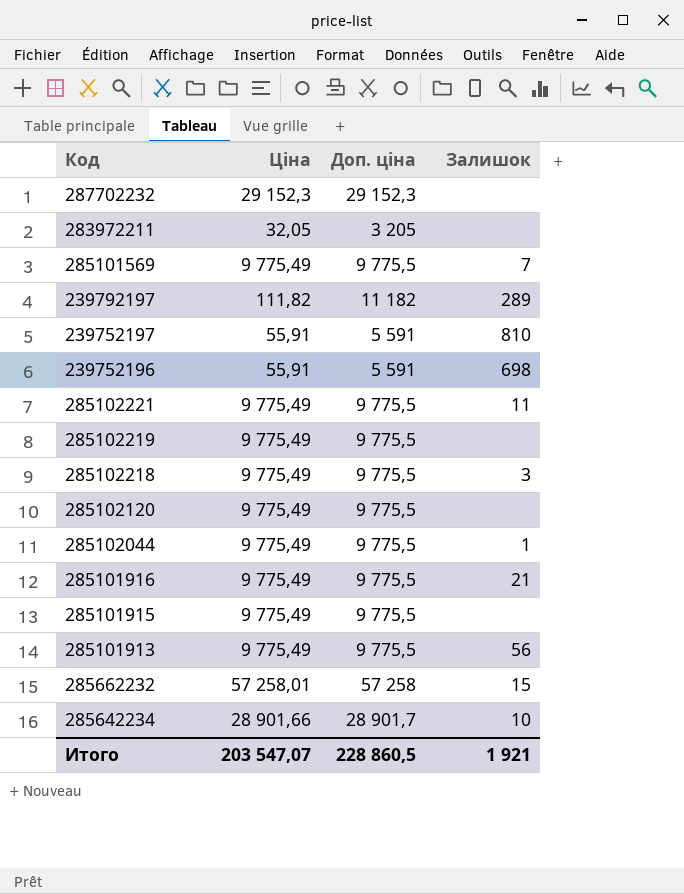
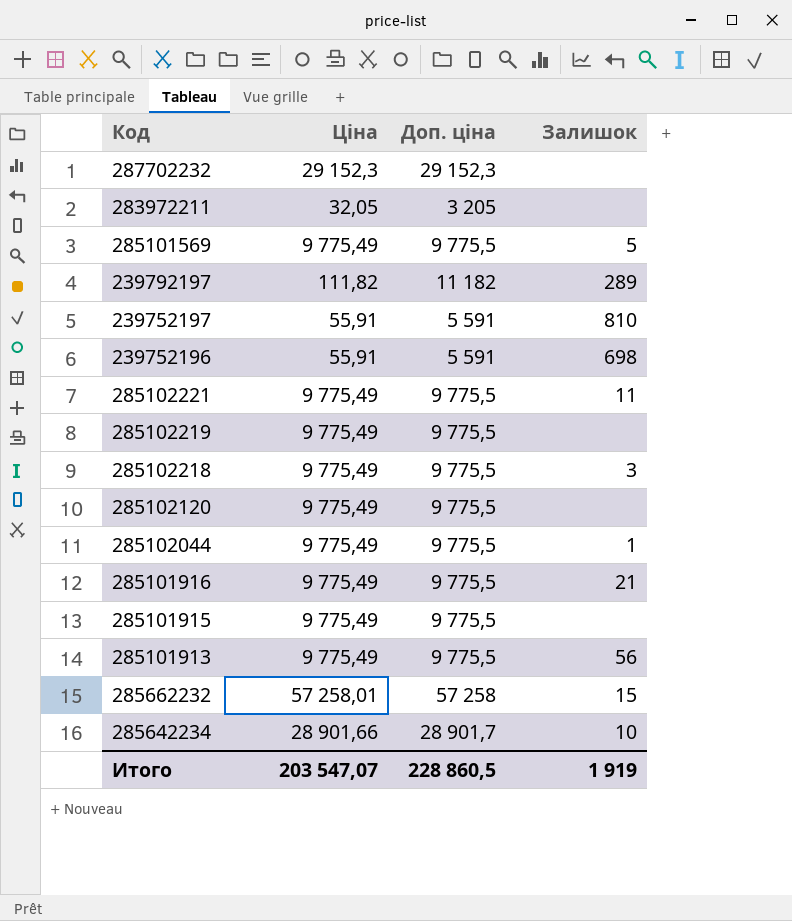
285101569 | Залишок: 7 -> 5
Итого | Залишок: 1 921 -> 1 919

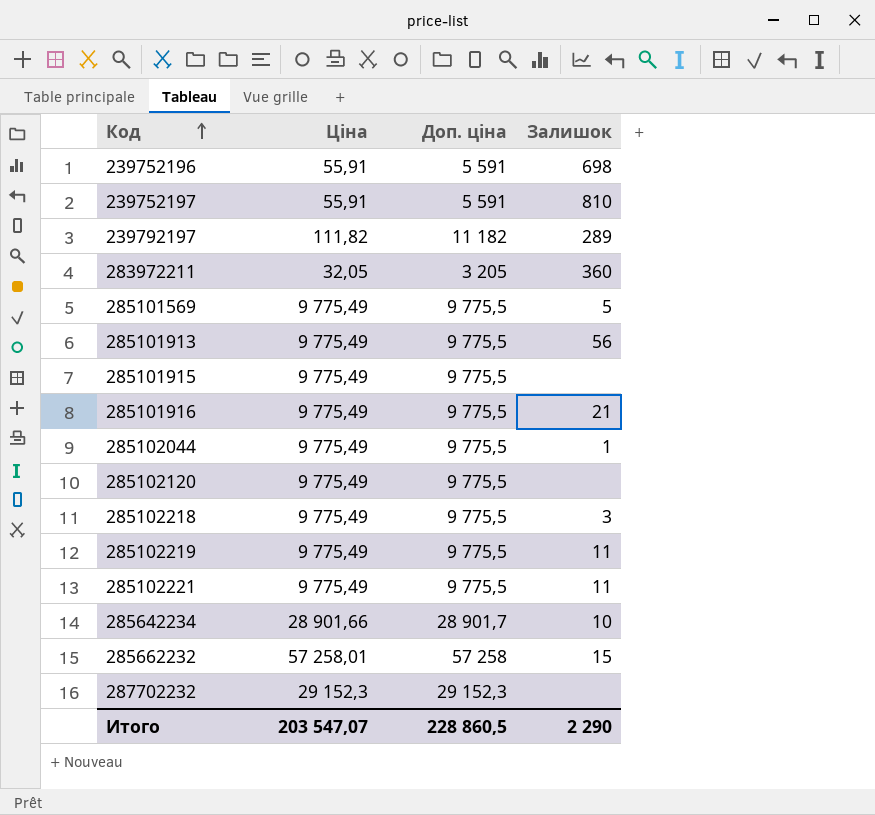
row order: none -> Код ascending
283972211 | Залишок: none -> 360
285102219 | Залишок: none -> 11
Итого | Залишок: 1 919 -> 2 290

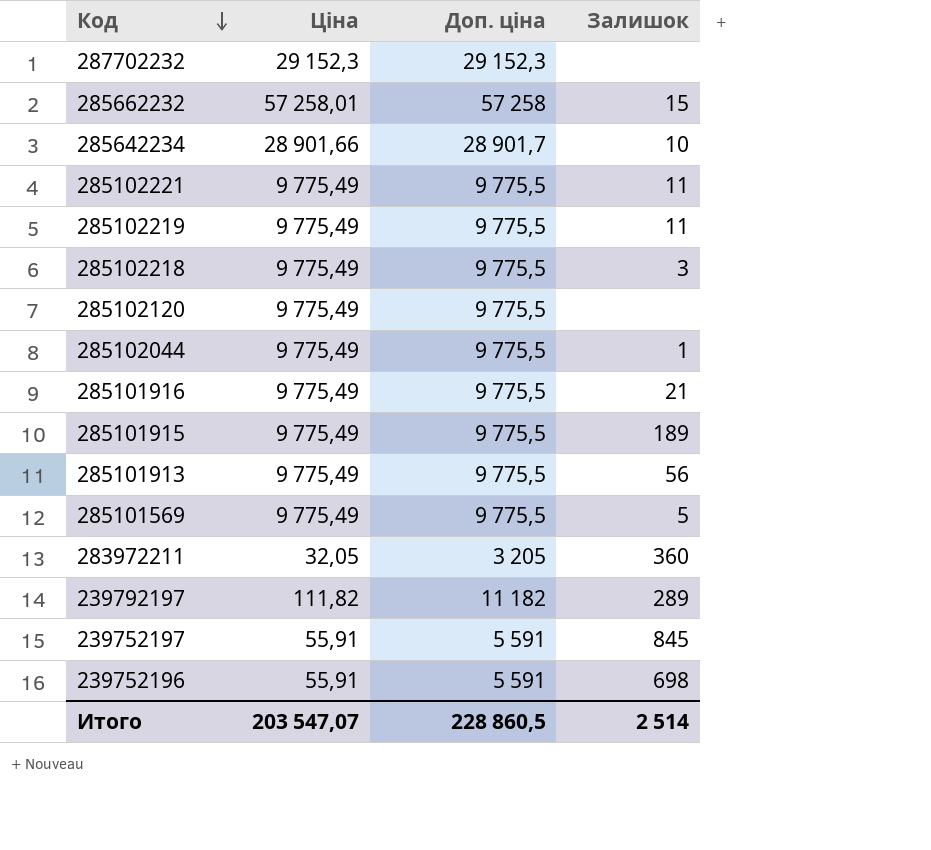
row order: Код ascending -> Код descending
285101915 | Залишок: none -> 189
239752197 | Залишок: 810 -> 845
Итого | Залишок: 2 290 -> 2 514

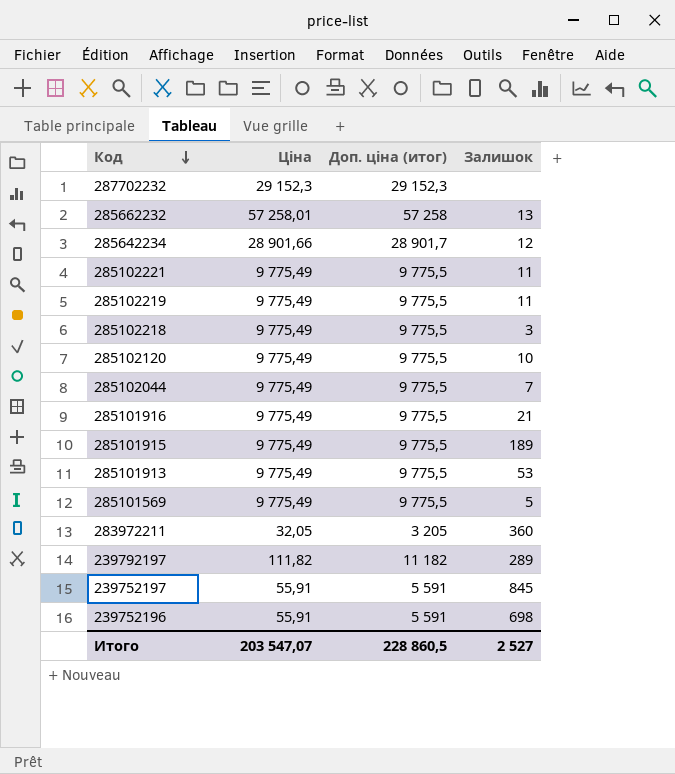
column name: Доп. ціна -> Доп. ціна (итог)
285662232 | Залишок: 15 -> 13
285642234 | Залишок: 10 -> 12
285102120 | Залишок: none -> 10
285102044 | Залишок: 1 -> 7
285101913 | Залишок: 56 -> 53
Итого | Залишок: 2 514 -> 2 527

